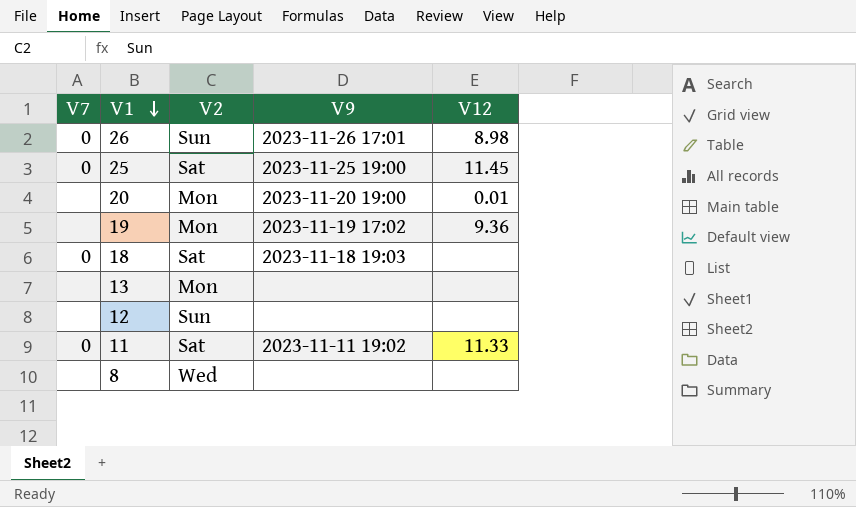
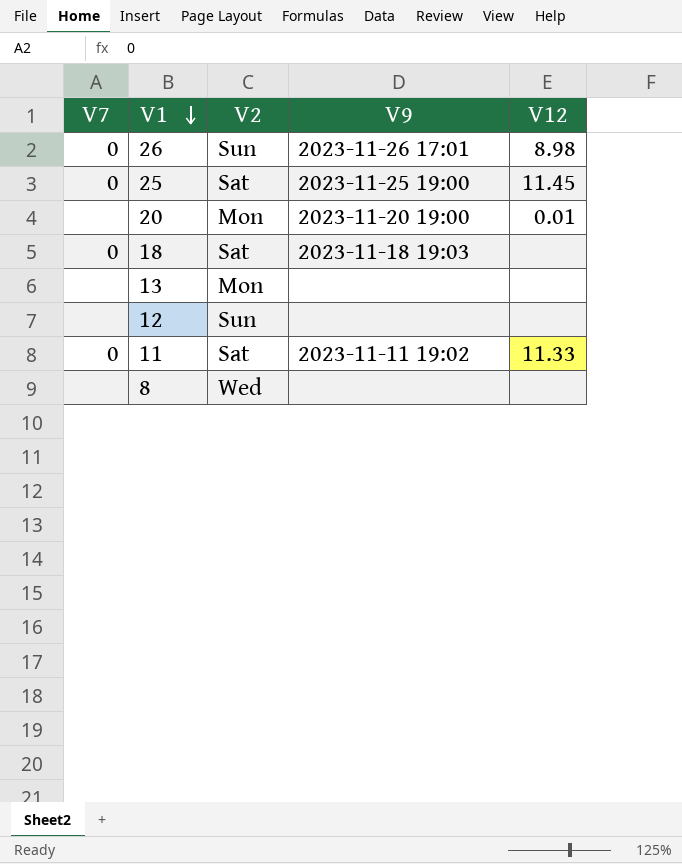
row 19: none | Mon | 2023-11-19 17:02 | 9.36 -> none

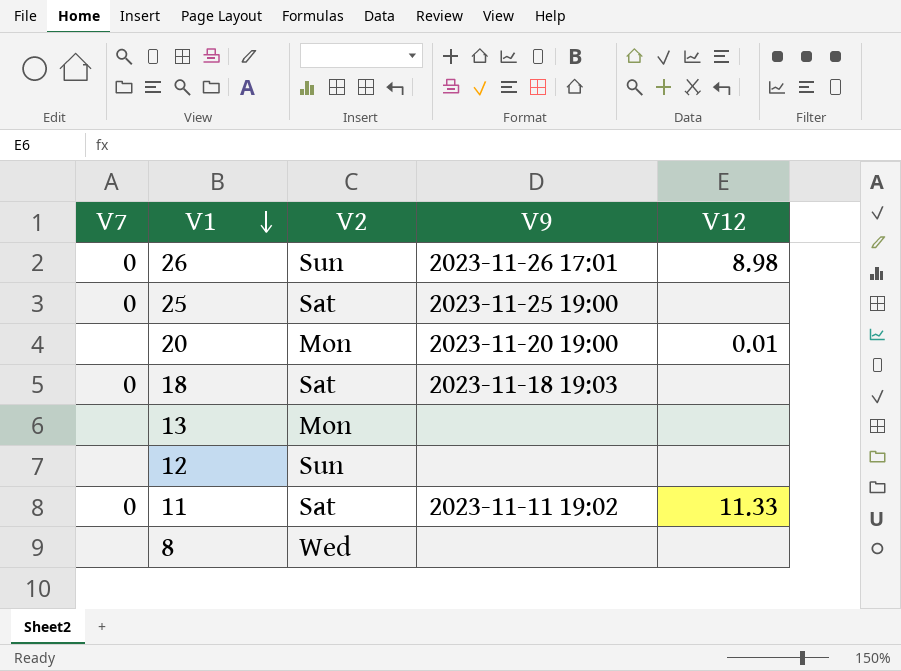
25 | V12: 11.45 -> none

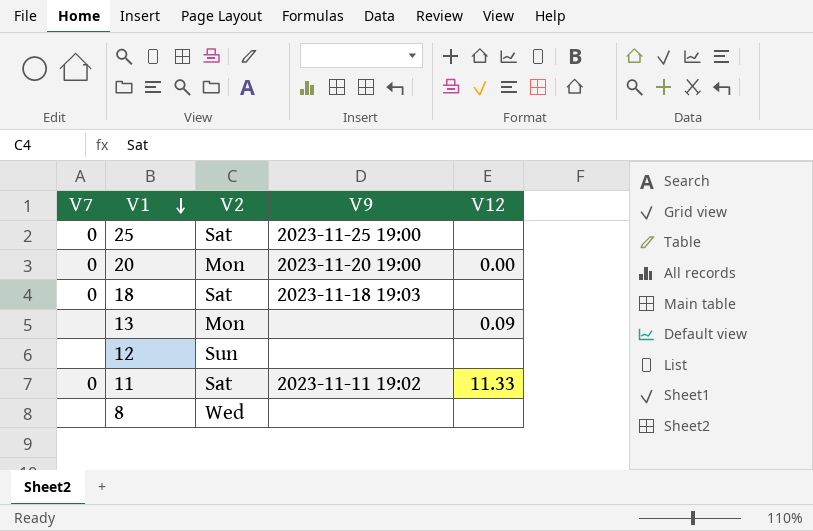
row 26: 0 | Sun | 2023-11-26 17:01 | 8.98 -> none
20 | V7: none -> 0
20 | V12: 0.01 -> 0.00
13 | V12: none -> 0.09

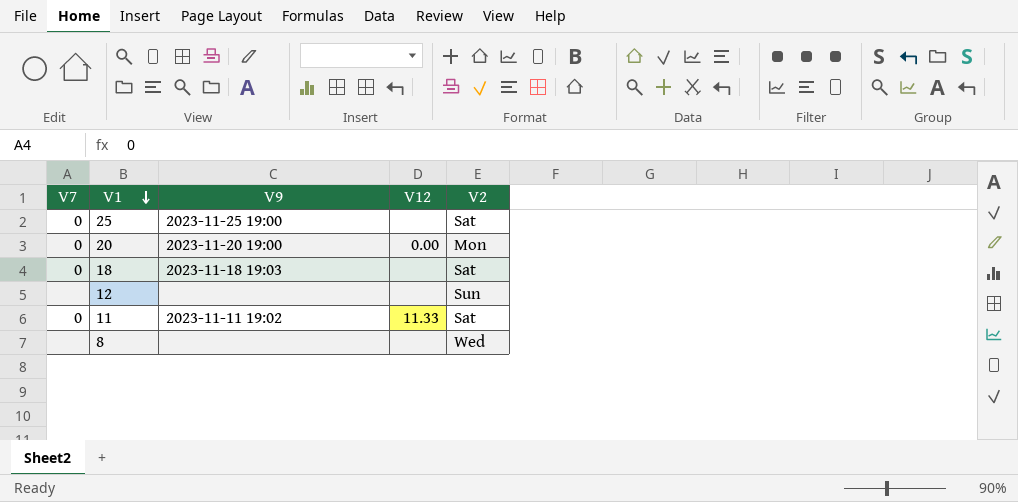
column V2 | position: 3 -> 5
row 13: none | Mon | none | 0.09 -> none

